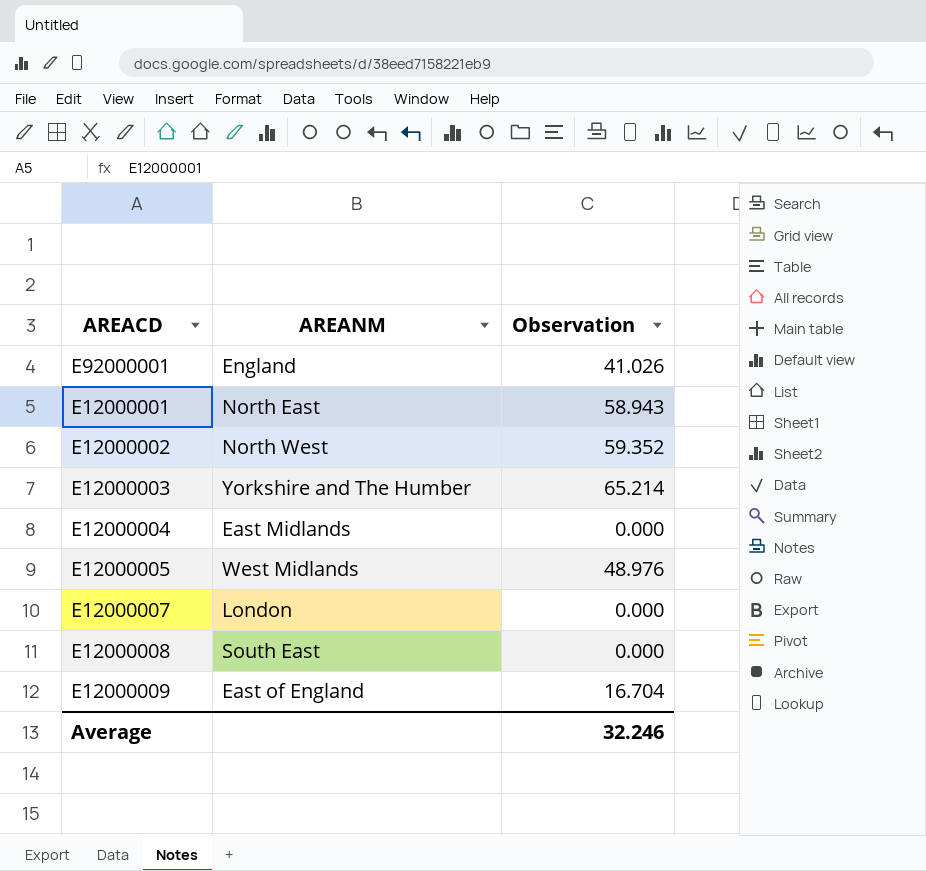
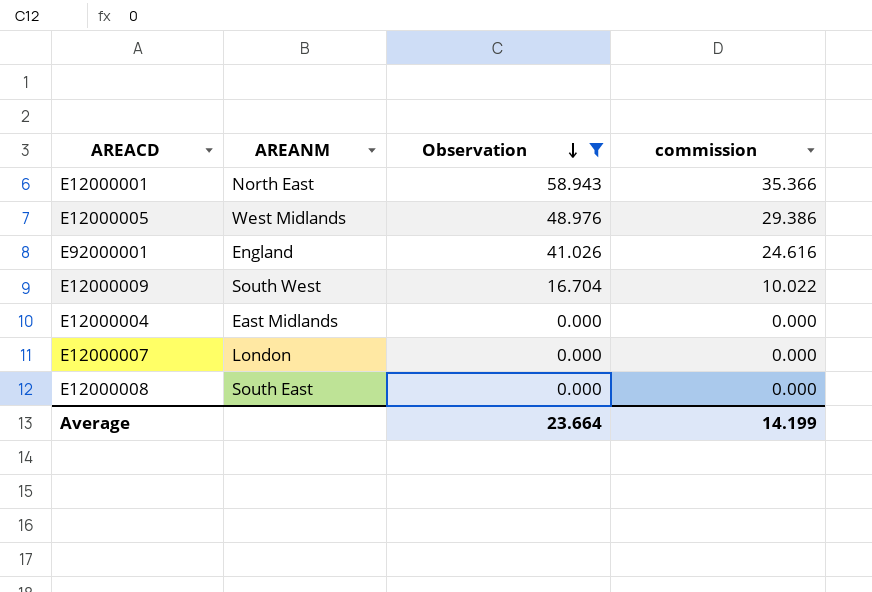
filter: none -> Observation <= 58.943
row order: none -> Observation descending
column commission | formula: none -> [Observation] * 0.6
E12000009 | AREANM: East of England -> South West
Average | Observation: 32.246 -> 23.664

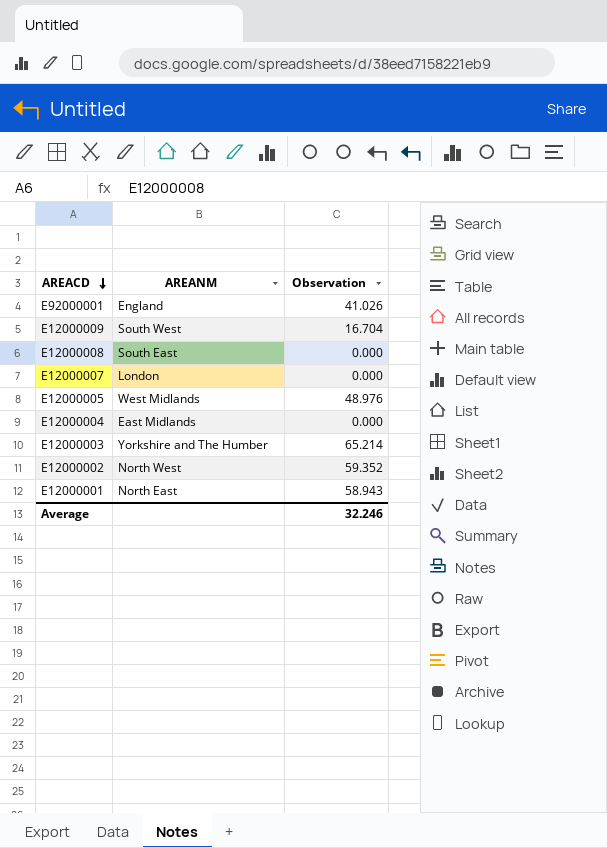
filter: Observation <= 58.943 -> none
row order: Observation descending -> AREACD descending
column commission | formula: [Observation] * 0.6 -> none
Average | Observation: 23.664 -> 32.246

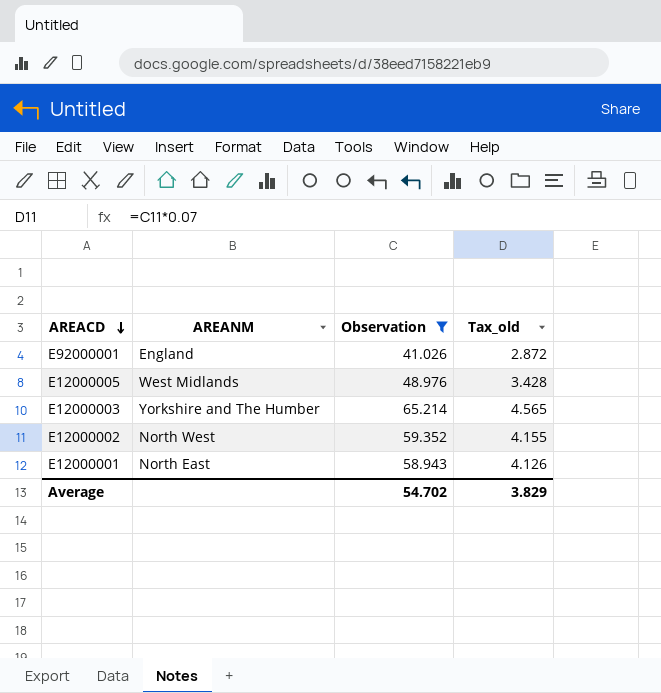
filter: none -> Observation >= 41.026
column Tax_old | formula: none -> [Observation] * 0.07
Average | Observation: 32.246 -> 54.702

